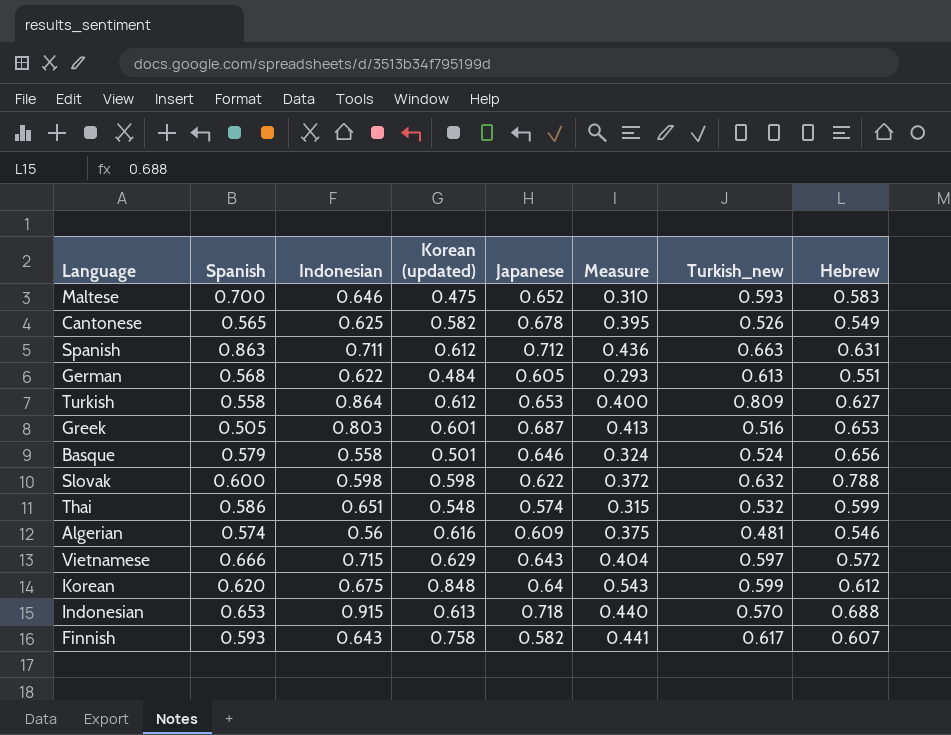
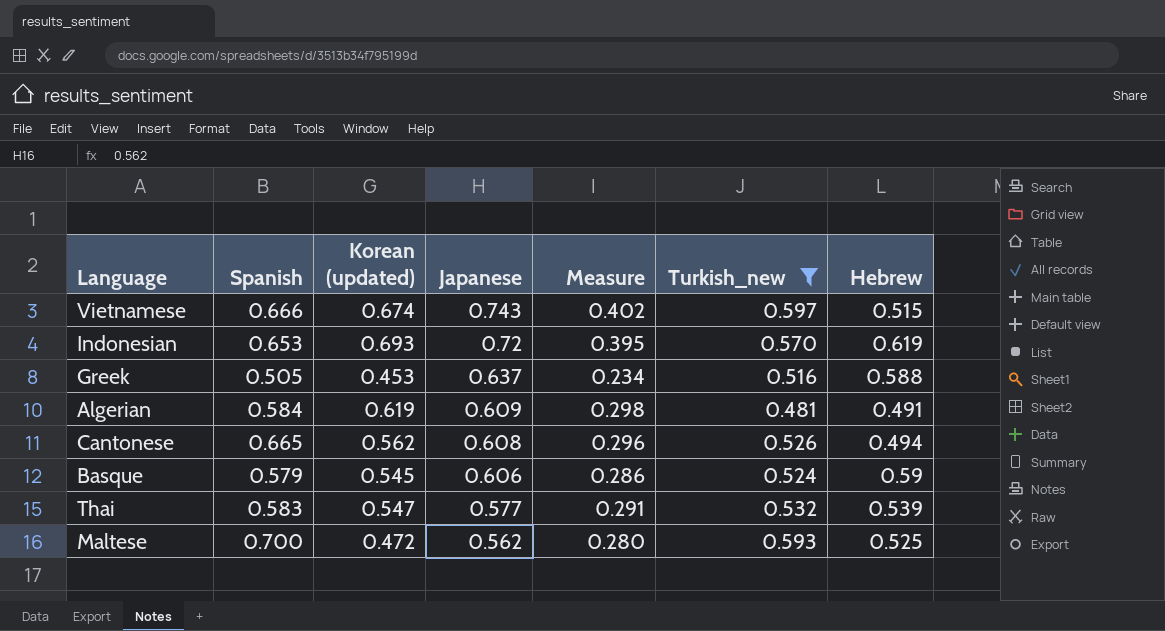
filter: none -> Turkish_new <= 0.597
row order: none -> Japanese descending
column Indonesian | position: 3 -> none
column Measure | formula: [Korean (updated)] * [Japanese] -> [Korean (updated)] * [Turkish_new]
Vietnamese | Korean (updated): 0.629 -> 0.674
Vietnamese | Japanese: 0.643 -> 0.743
Vietnamese | Hebrew: 0.572 -> 0.515
Indonesian | Korean (updated): 0.613 -> 0.693
Indonesian | Japanese: 0.718 -> 0.72
Indonesian | Hebrew: 0.688 -> 0.619
Greek | Korean (updated): 0.601 -> 0.453
Greek | Japanese: 0.687 -> 0.637
Greek | Hebrew: 0.653 -> 0.588
Algerian | Spanish: 0.574 -> 0.584
Algerian | Korean (updated): 0.616 -> 0.619
Algerian | Hebrew: 0.546 -> 0.491
Cantonese | Spanish: 0.565 -> 0.665
Cantonese | Korean (updated): 0.582 -> 0.562
Cantonese | Japanese: 0.678 -> 0.608
Cantonese | Hebrew: 0.549 -> 0.494
Basque | Korean (updated): 0.501 -> 0.545
Basque | Japanese: 0.646 -> 0.606
Basque | Hebrew: 0.656 -> 0.59
Thai | Spanish: 0.586 -> 0.583
Thai | Korean (updated): 0.548 -> 0.547
Thai | Japanese: 0.574 -> 0.577
Thai | Hebrew: 0.599 -> 0.539
Maltese | Korean (updated): 0.475 -> 0.472
Maltese | Japanese: 0.652 -> 0.562
Maltese | Hebrew: 0.583 -> 0.525

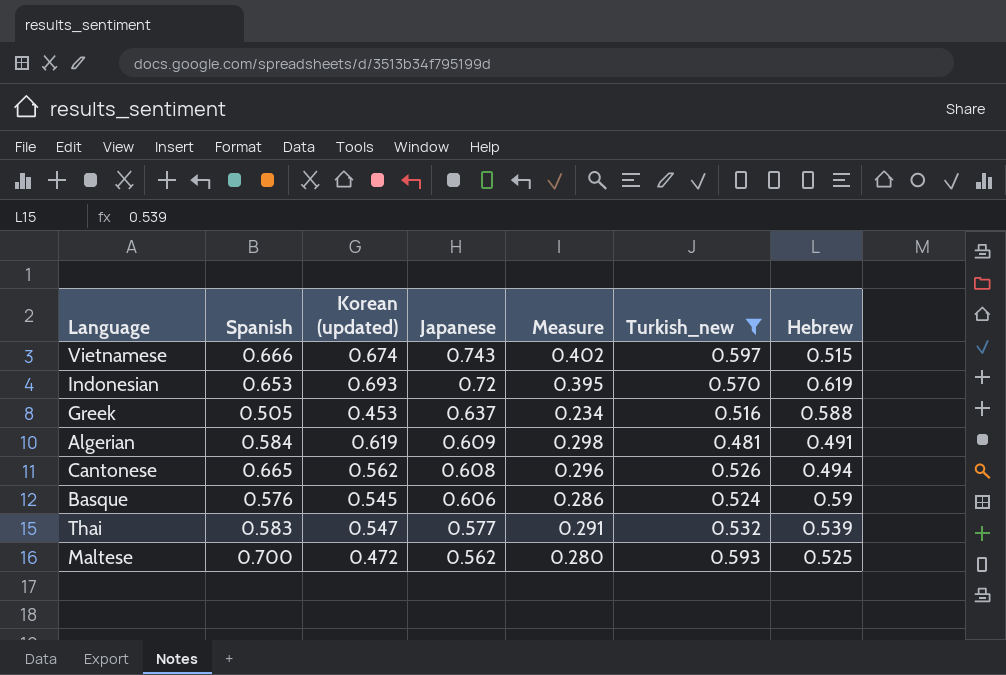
Basque | Spanish: 0.579 -> 0.576

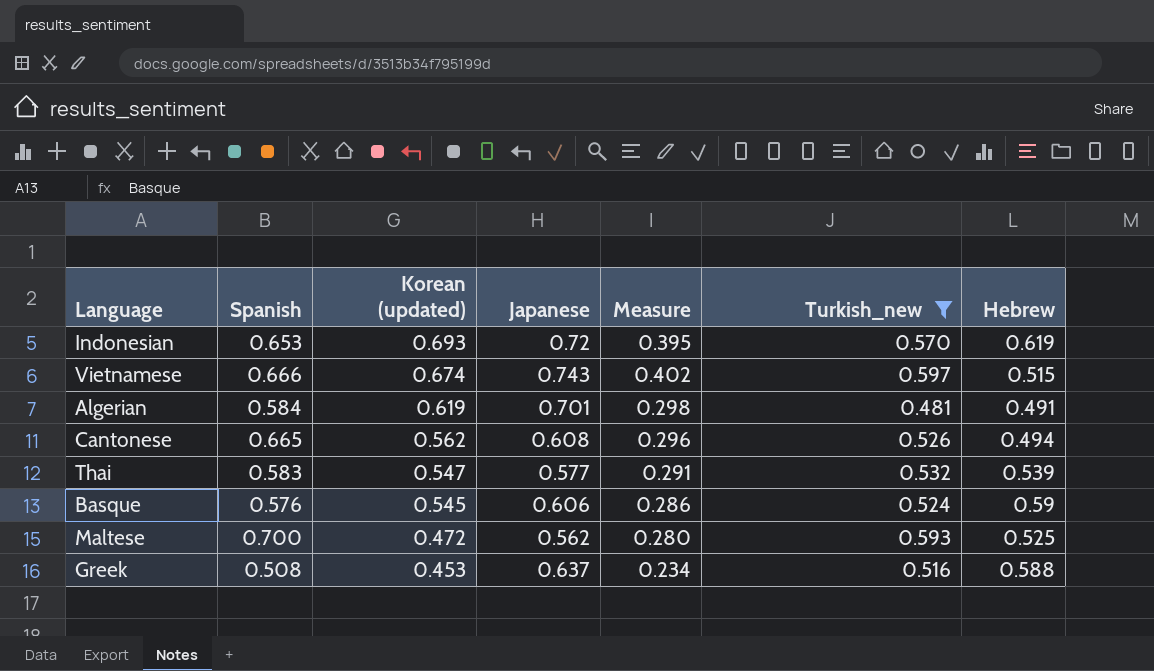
row order: Japanese descending -> Korean (updated) descending
Algerian | Japanese: 0.609 -> 0.701
Greek | Spanish: 0.505 -> 0.508

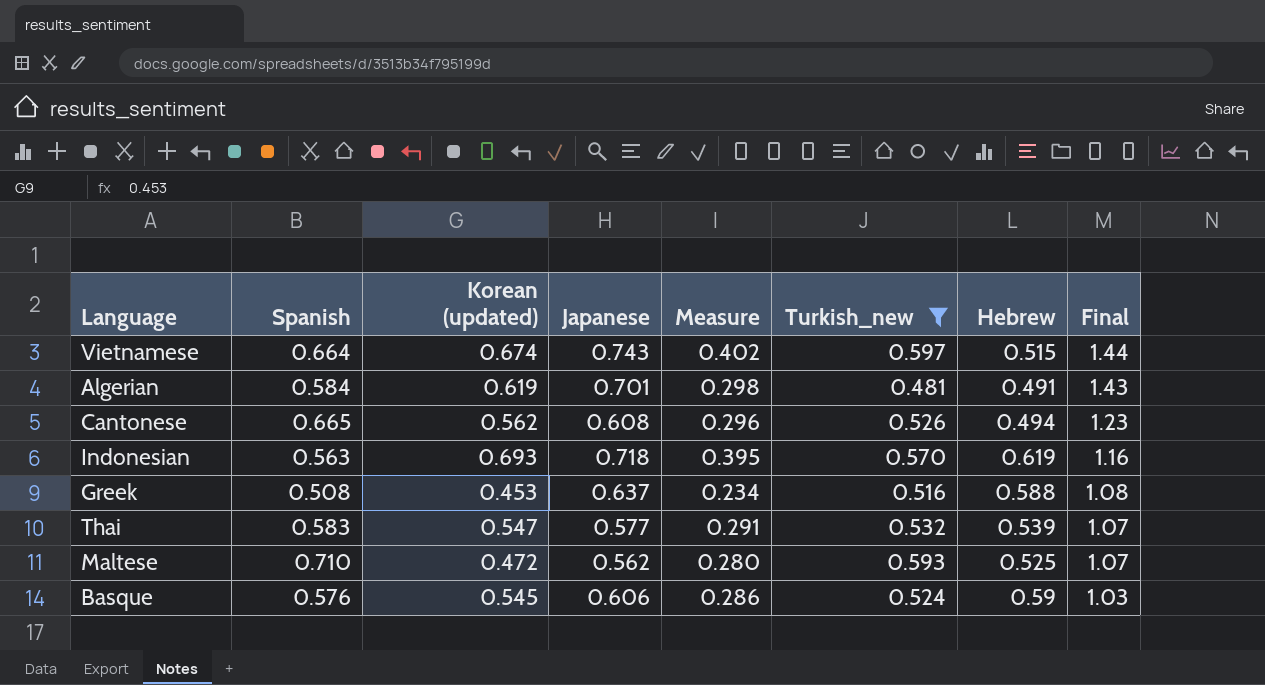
row order: Korean (updated) descending -> Final descending
column Final | formula: none -> [Japanese] / [Hebrew]
Vietnamese | Spanish: 0.666 -> 0.664
Indonesian | Spanish: 0.653 -> 0.563
Indonesian | Japanese: 0.72 -> 0.718
Maltese | Spanish: 0.700 -> 0.710

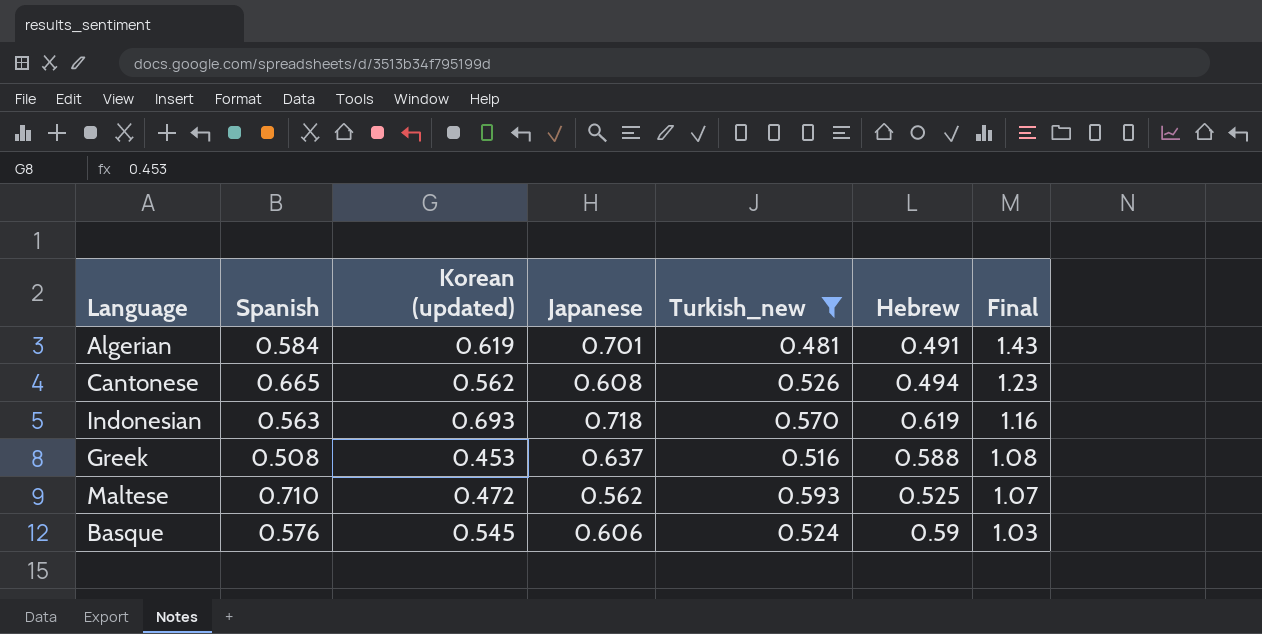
column Measure | formula: [Korean (updated)] * [Turkish_new] -> none
row Vietnamese: 0.664 | 0.674 | 0.743 | 0.402 | 0.597 | 0.515 | 1.44 -> none
row Thai: 0.583 | 0.547 | 0.577 | 0.291 | 0.532 | 0.539 | 1.07 -> none

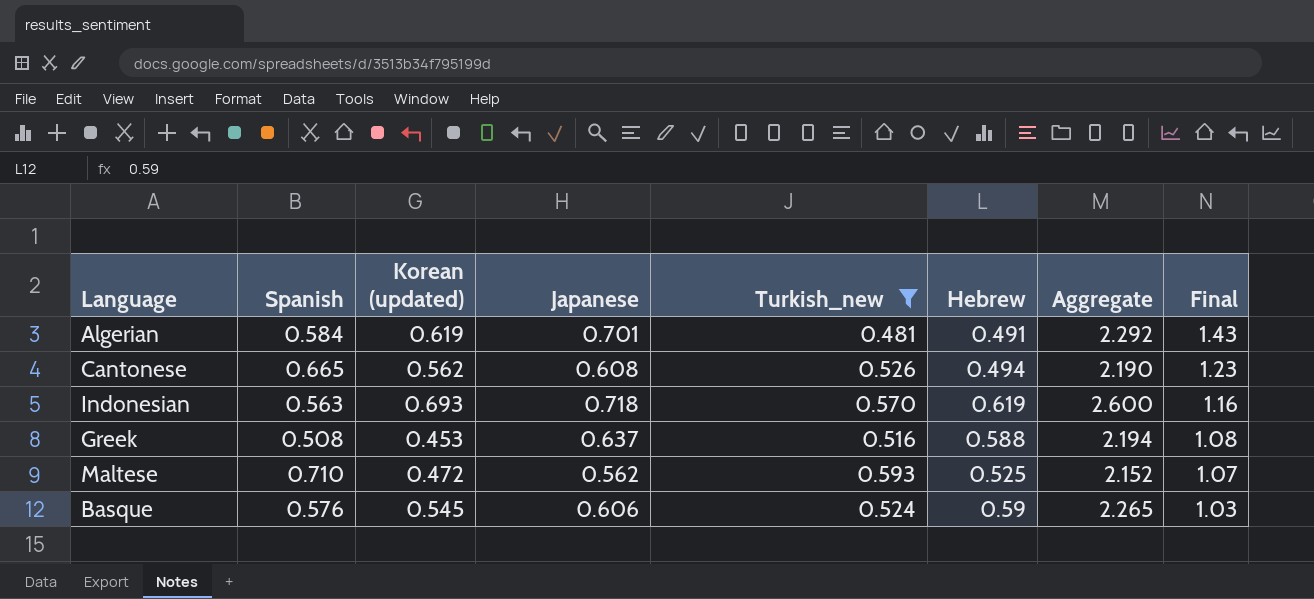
column Aggregate | formula: none -> [Korean (updated)] + [Japanese] + [Turkish_new] + [Hebrew]

